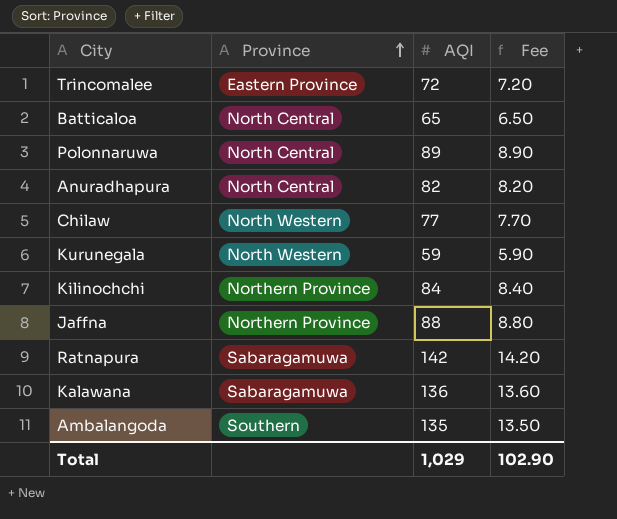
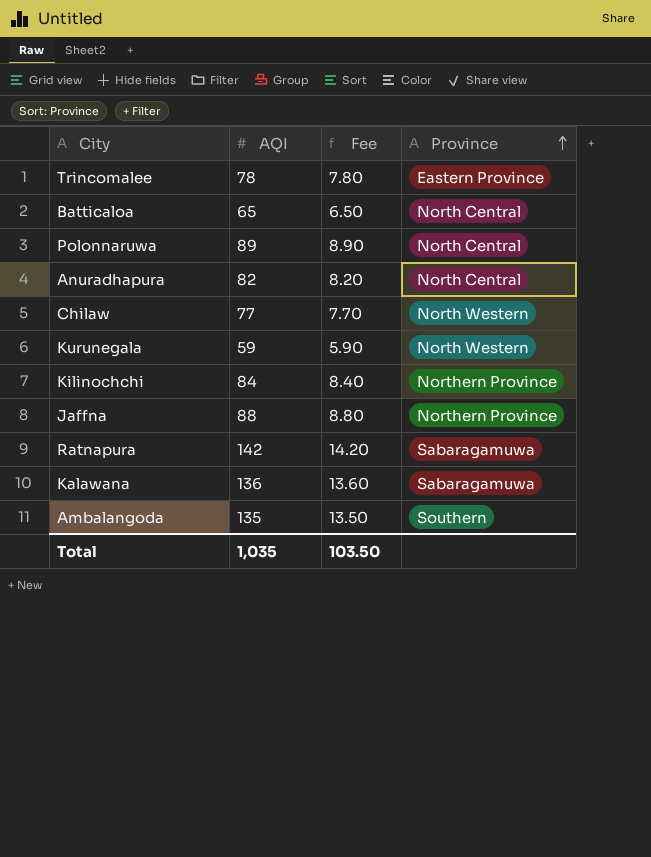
column Province | position: 2 -> 4
Trincomalee | AQI: 72 -> 78
Trincomalee | Fee: 7.20 -> 7.80
Total | AQI: 1,029 -> 1,035
Total | Fee: 102.90 -> 103.50

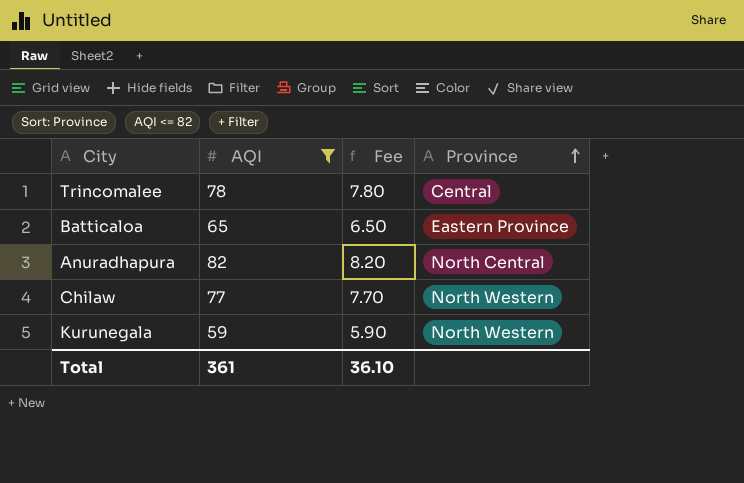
filter: none -> AQI <= 82
Trincomalee | Province: Eastern Province -> Central
Batticaloa | Province: North Central -> Eastern Province
Total | AQI: 1,035 -> 361
Total | Fee: 103.50 -> 36.10

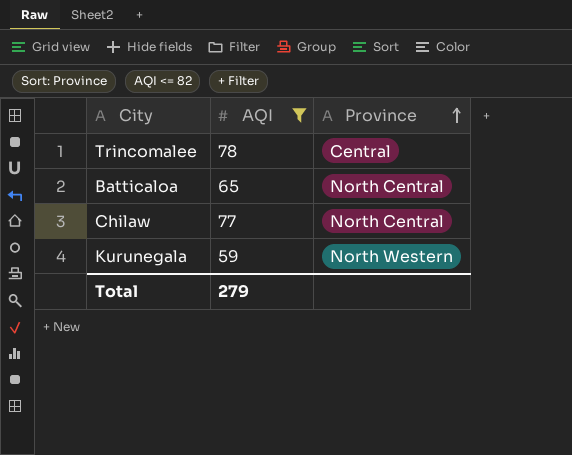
column Fee | formula: [AQI] * 0.1 -> none
row Anuradhapura: 82 | 8.20 | North Central -> none
Batticaloa | Province: Eastern Province -> North Central
Chilaw | Province: North Western -> North Central
Total | AQI: 361 -> 279

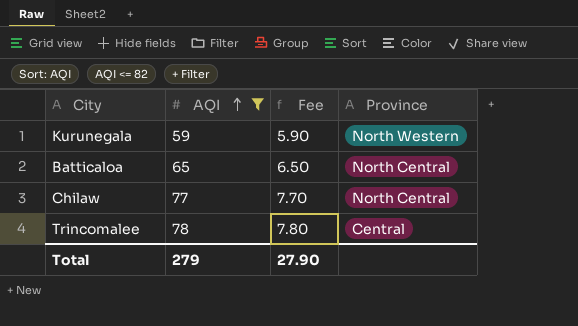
row order: Province ascending -> AQI ascending
column Fee | formula: none -> [AQI] * 0.1

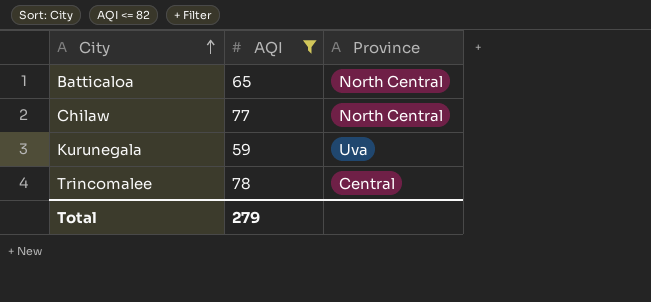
row order: AQI ascending -> City ascending
column Fee | formula: [AQI] * 0.1 -> none
Kurunegala | Province: North Western -> Uva

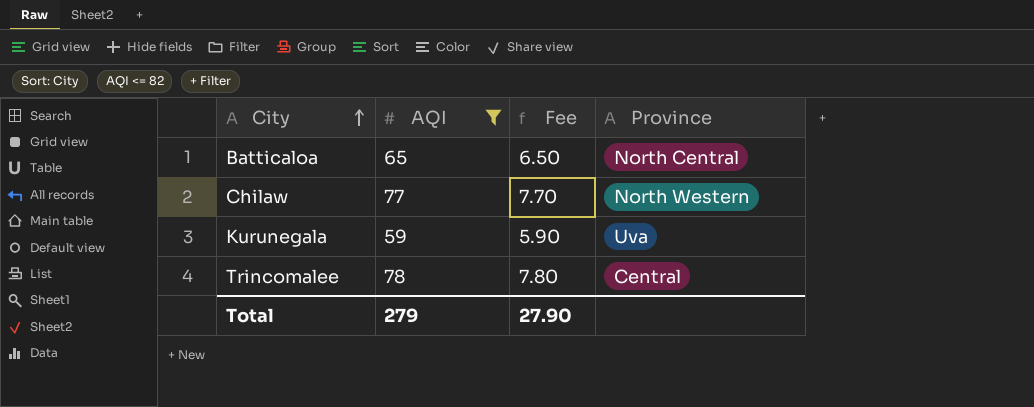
column Fee | formula: none -> [AQI] * 0.1
Chilaw | Province: North Central -> North Western

